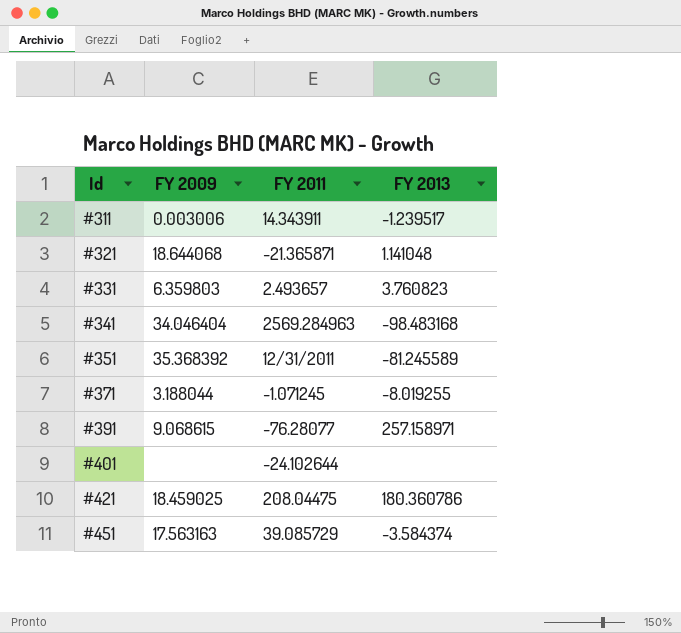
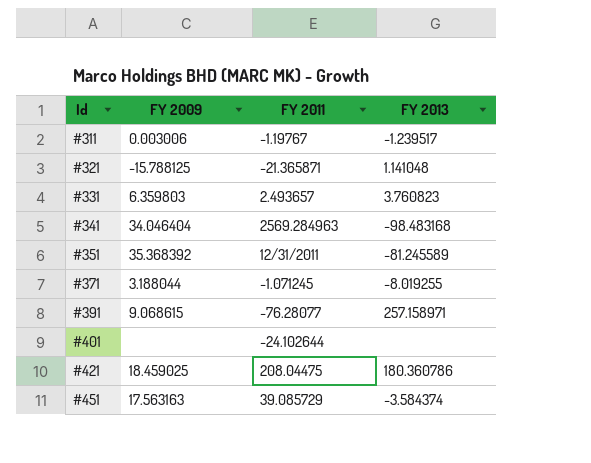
#311 | FY 2011: 14.343911 -> -1.19767
#321 | FY 2009: 18.644068 -> -15.788125

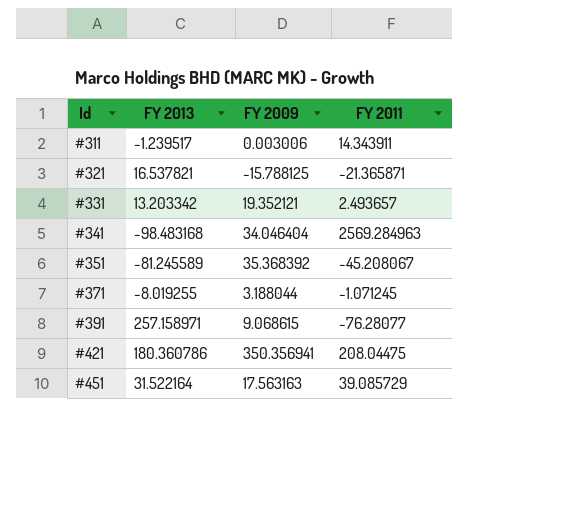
column FY 2013 | position: 4 -> 2
row #401: none | -24.102644 | none -> none
#311 | FY 2011: -1.19767 -> 14.343911
#321 | FY 2013: 1.141048 -> 16.537821
#331 | FY 2013: 3.760823 -> 13.203342
#331 | FY 2009: 6.359803 -> 19.352121
#351 | FY 2011: 12/31/2011 -> -45.208067
#421 | FY 2009: 18.459025 -> 350.356941
#451 | FY 2013: -3.584374 -> 31.522164

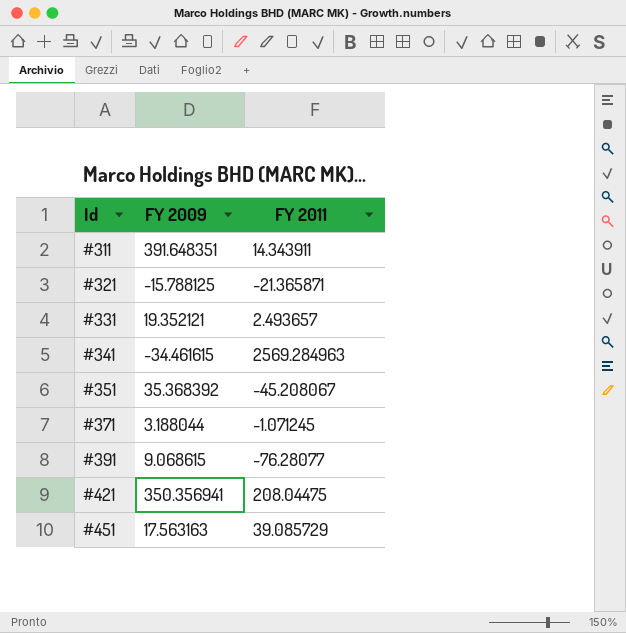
column FY 2013 | position: 2 -> none
#311 | FY 2009: 0.003006 -> 391.648351
#341 | FY 2009: 34.046404 -> -34.461615

